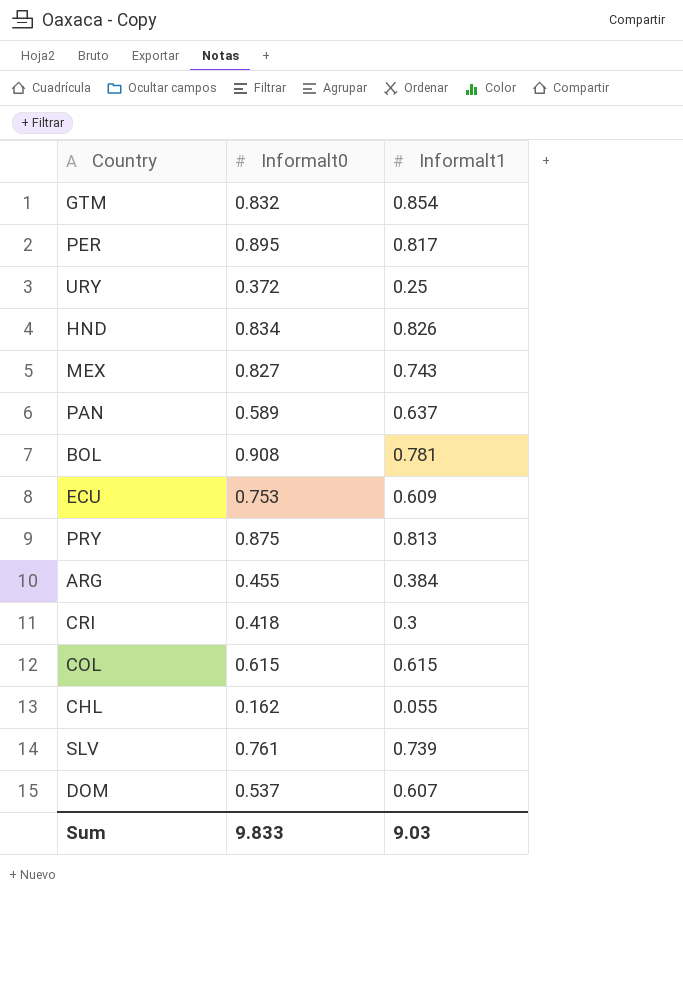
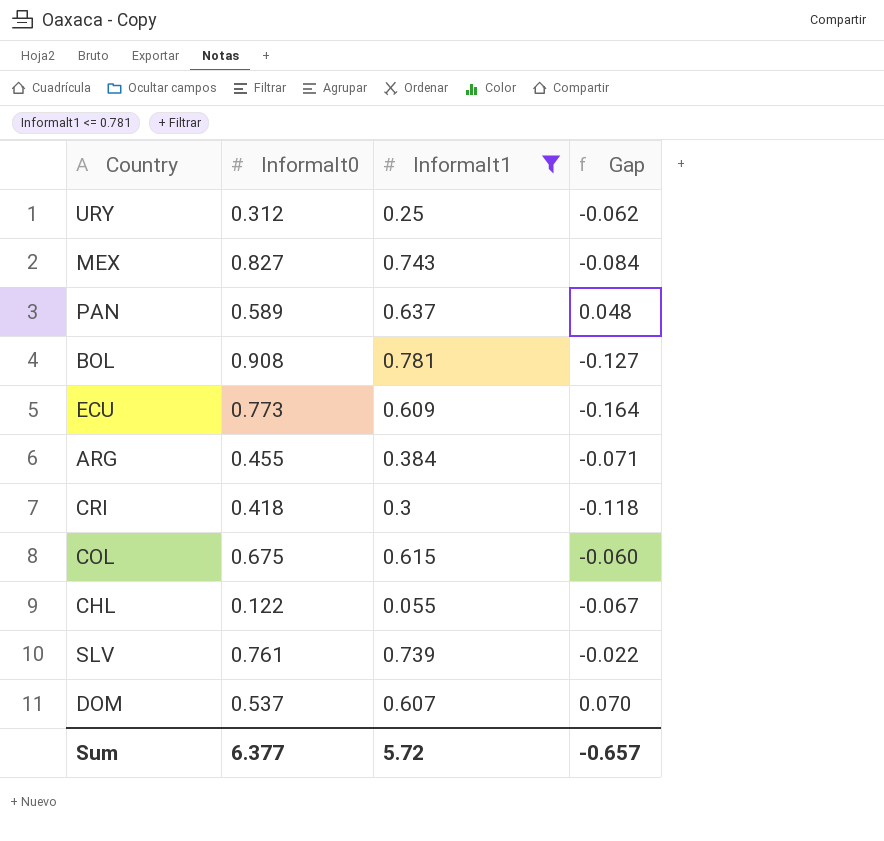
filter: none -> Informalt1 <= 0.781
column Gap | formula: none -> [Informalt1] - [Informalt0]
URY | Informalt0: 0.372 -> 0.312
ECU | Informalt0: 0.753 -> 0.773
COL | Informalt0: 0.615 -> 0.675
CHL | Informalt0: 0.162 -> 0.122
Sum | Informalt0: 9.833 -> 6.377
Sum | Informalt1: 9.03 -> 5.72

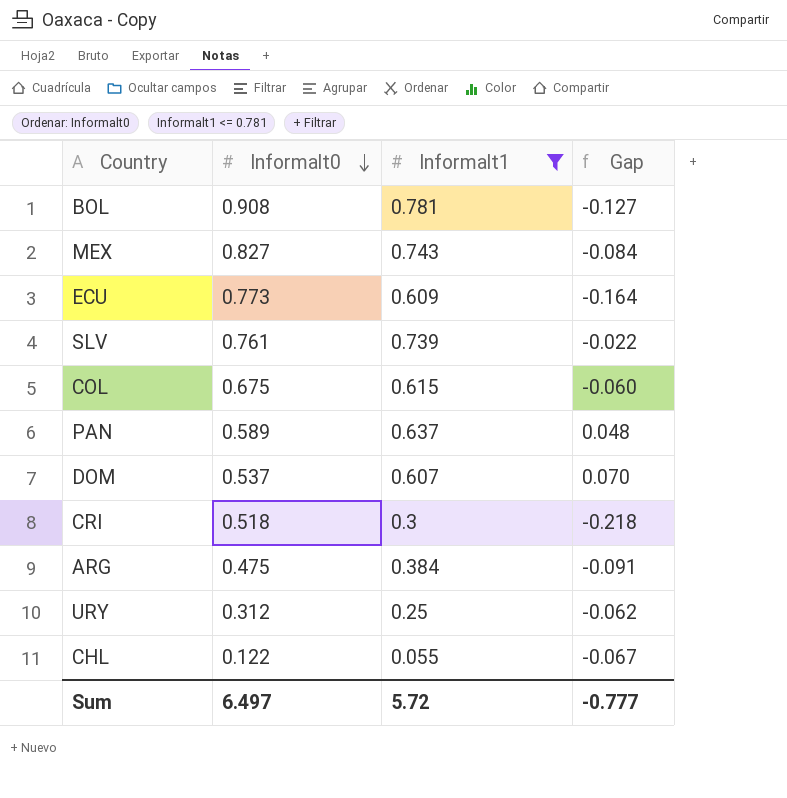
row order: none -> Informalt0 descending
CRI | Informalt0: 0.418 -> 0.518
CRI | Gap: -0.118 -> -0.218
ARG | Informalt0: 0.455 -> 0.475
ARG | Gap: -0.071 -> -0.091
Sum | Informalt0: 6.377 -> 6.497
Sum | Gap: -0.657 -> -0.777

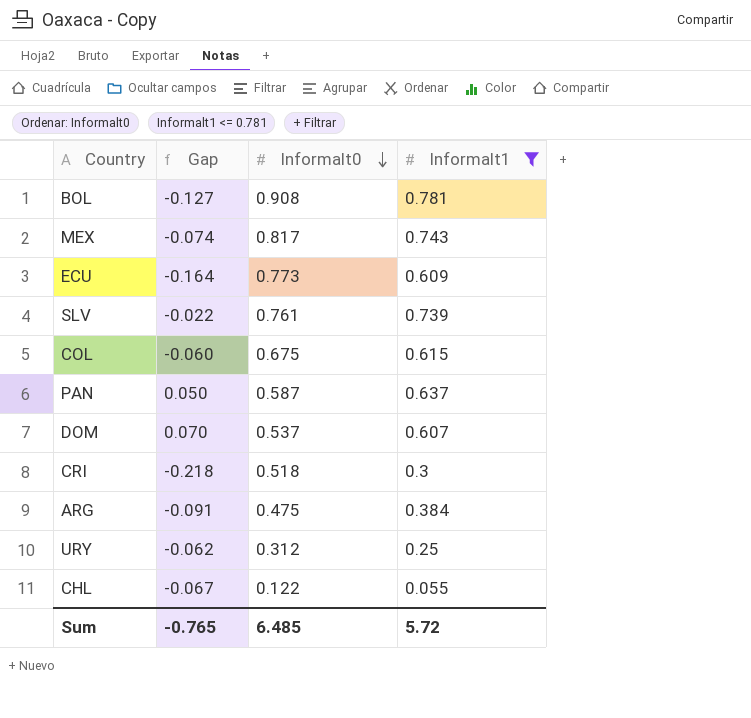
column Gap | position: 4 -> 2
MEX | Gap: -0.084 -> -0.074
MEX | Informalt0: 0.827 -> 0.817
PAN | Gap: 0.048 -> 0.050
PAN | Informalt0: 0.589 -> 0.587
Sum | Gap: -0.777 -> -0.765
Sum | Informalt0: 6.497 -> 6.485

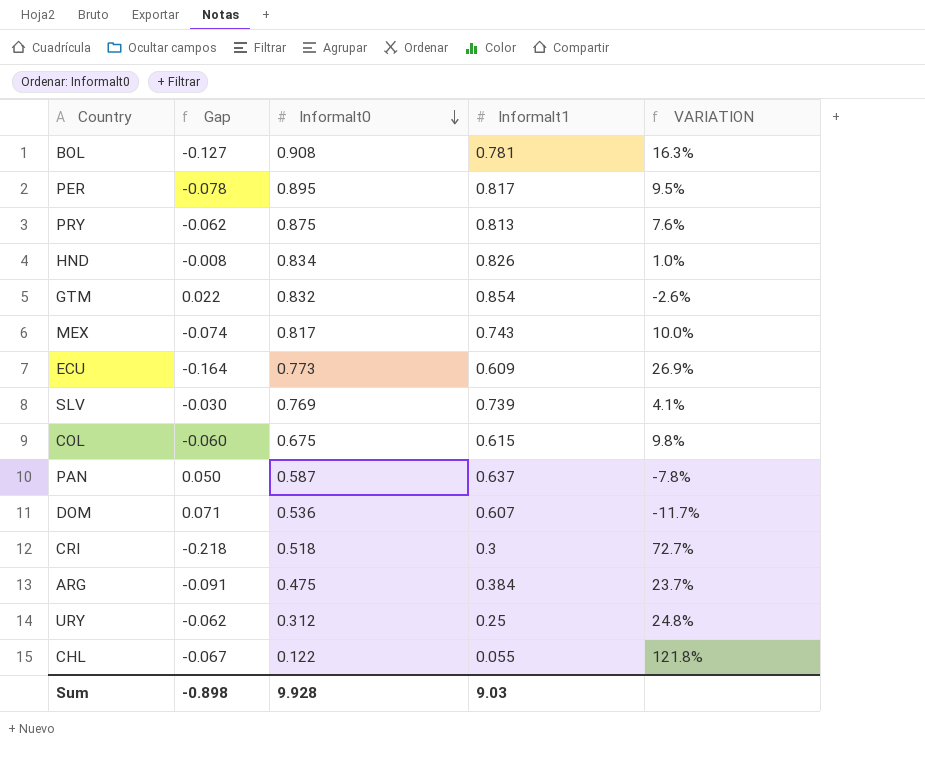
filter: Informalt1 <= 0.781 -> none
column VARIATION | formula: none -> ([Informalt0] - [Informalt1]) / [Informalt1]
SLV | Gap: -0.022 -> -0.030
SLV | Informalt0: 0.761 -> 0.769
DOM | Gap: 0.070 -> 0.071
DOM | Informalt0: 0.537 -> 0.536
Sum | Gap: -0.765 -> -0.898
Sum | Informalt0: 6.485 -> 9.928
Sum | Informalt1: 5.72 -> 9.03

